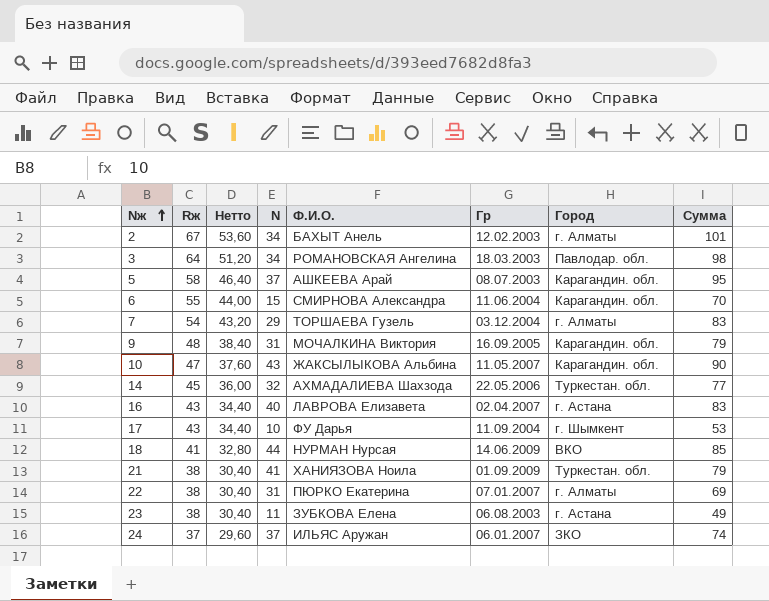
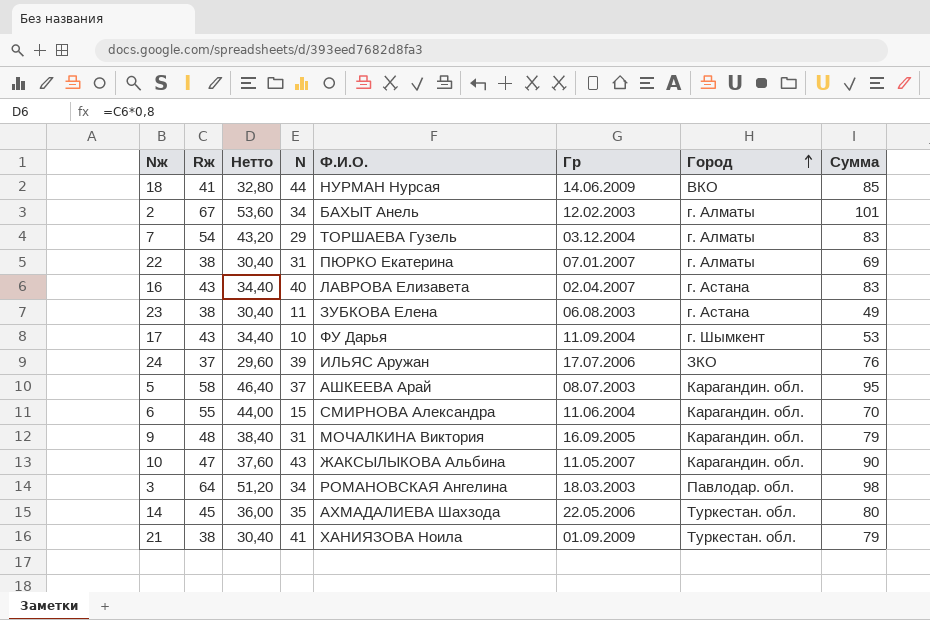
row order: Nж ascending -> Город ascending
24 | N: 37 -> 39
24 | Гр: 06.01.2007 -> 17.07.2006
24 | Сумма: 74 -> 76
14 | N: 32 -> 35
14 | Сумма: 77 -> 80

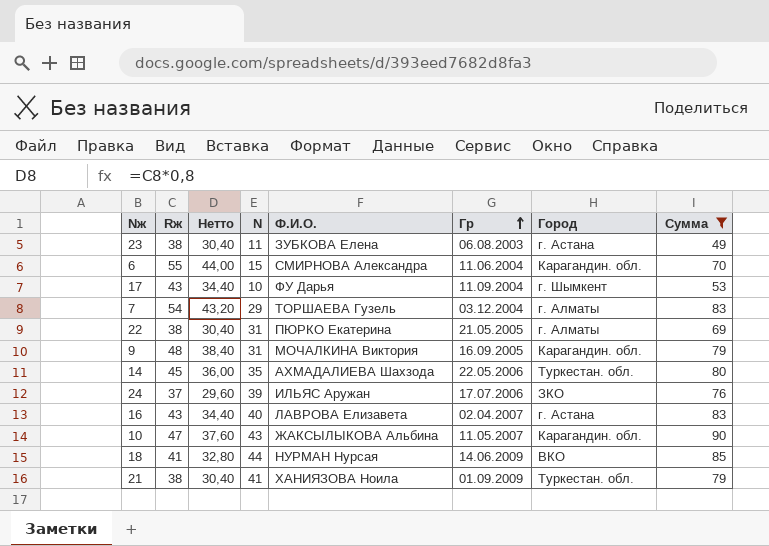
filter: none -> Сумма <= 90
row order: Город ascending -> Гр ascending
22 | Гр: 07.01.2007 -> 21.05.2005

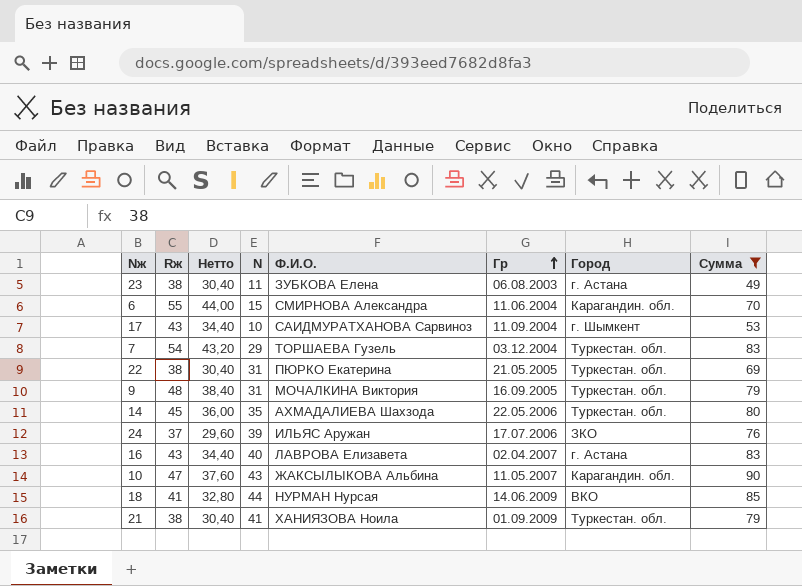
17 | Ф.И.О.: ФУ Дарья -> САИДМУРАТХАНОВА Сарвиноз
7 | Город: г. Алматы -> Туркестан. обл.
22 | Город: г. Алматы -> Туркестан. обл.
9 | Город: Карагандин. обл. -> Туркестан. обл.

